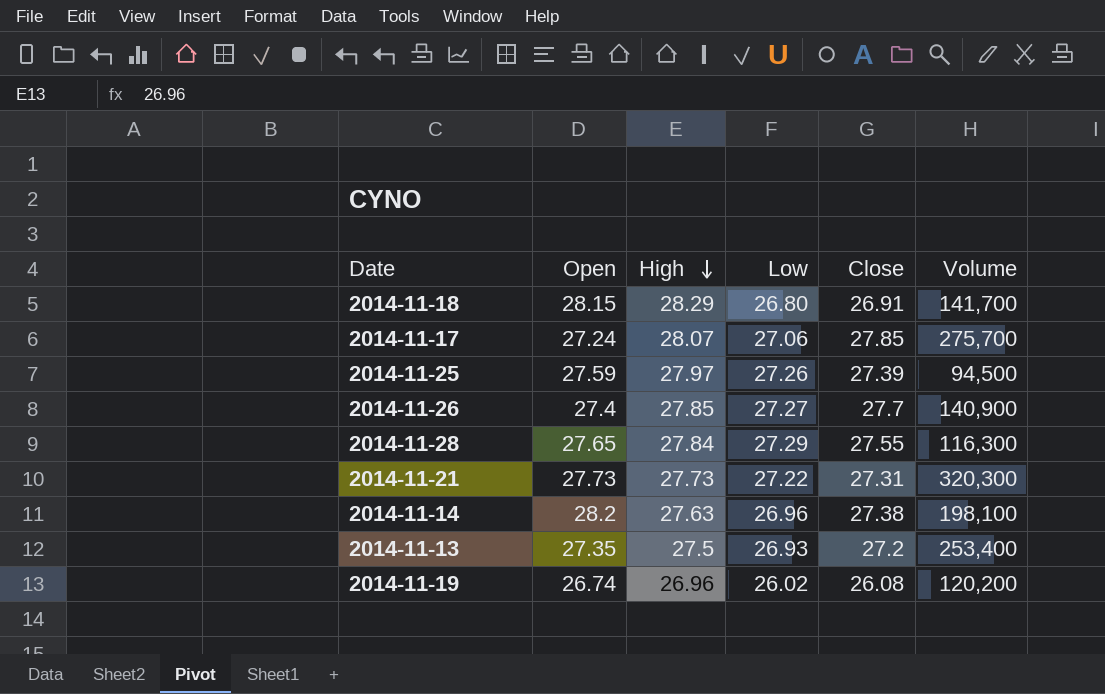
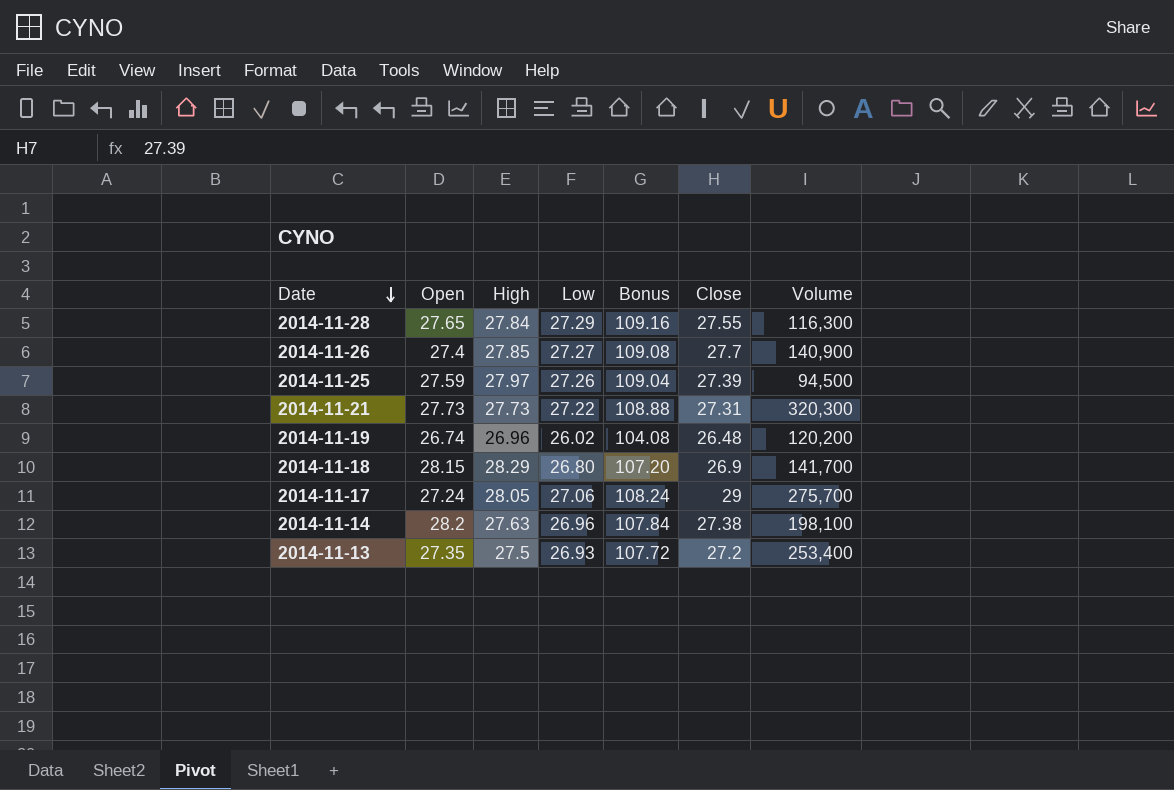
row order: High descending -> Date descending
column Bonus | formula: none -> [Low] * 4
2014-11-19 | Close: 26.08 -> 26.48
2014-11-18 | Close: 26.91 -> 26.9
2014-11-17 | High: 28.07 -> 28.05
2014-11-17 | Close: 27.85 -> 29

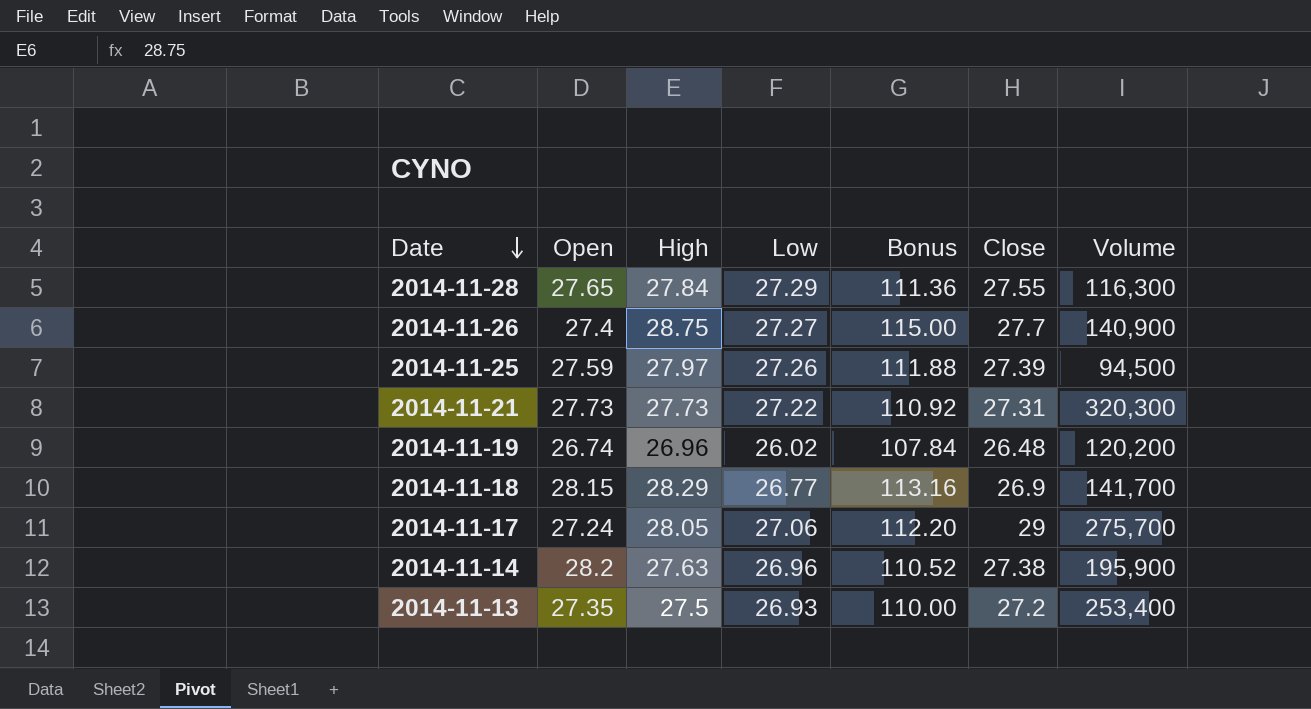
column Bonus | formula: [Low] * 4 -> [High] * 4
2014-11-26 | High: 27.85 -> 28.75
2014-11-18 | Low: 26.80 -> 26.77
2014-11-14 | Volume: 198,100 -> 195,900

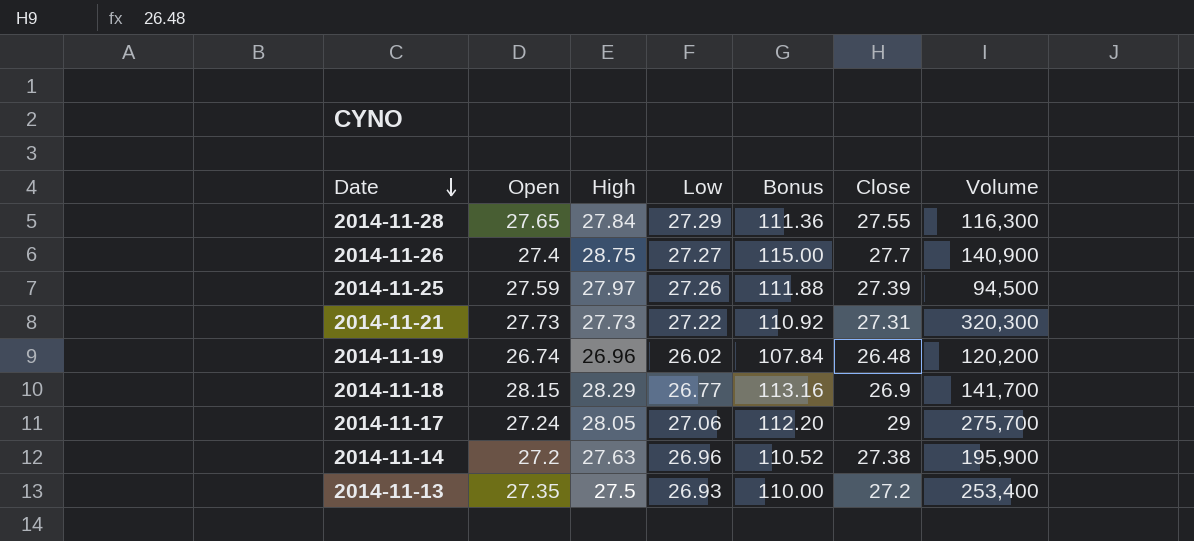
2014-11-14 | Open: 28.2 -> 27.2

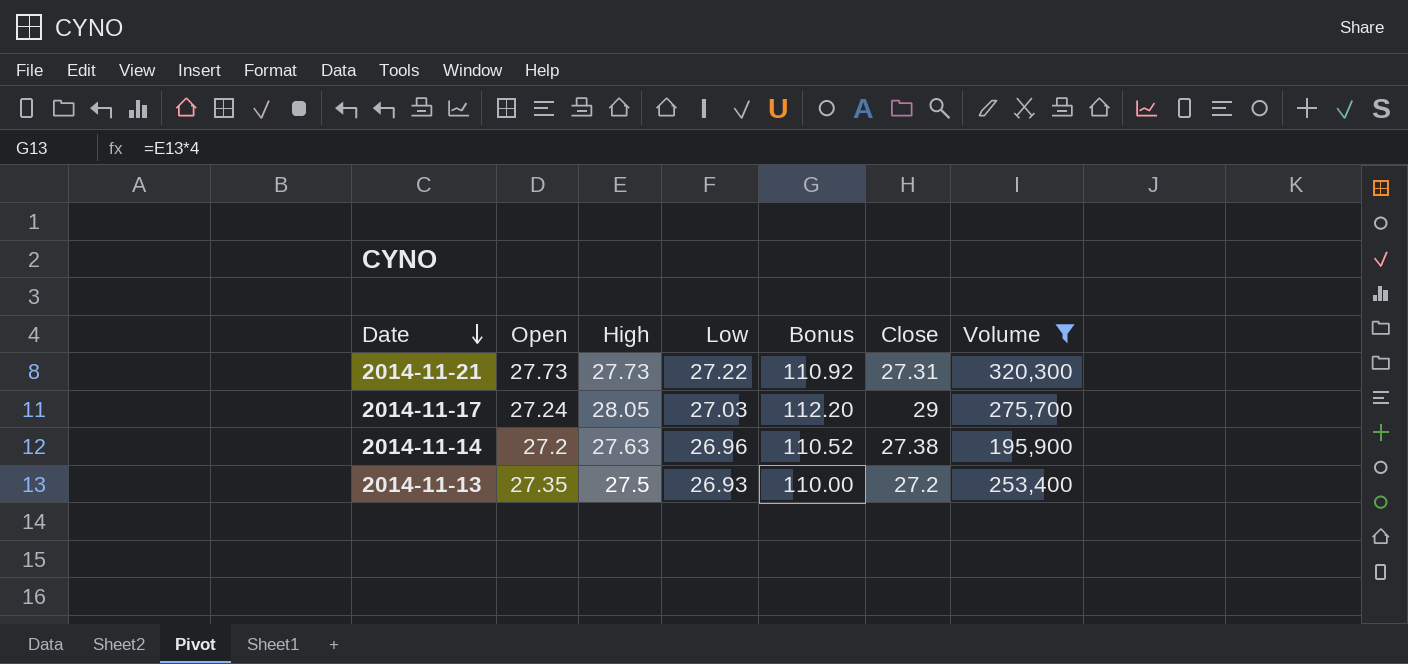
filter: none -> Volume >= 195,900
2014-11-17 | Low: 27.06 -> 27.03

